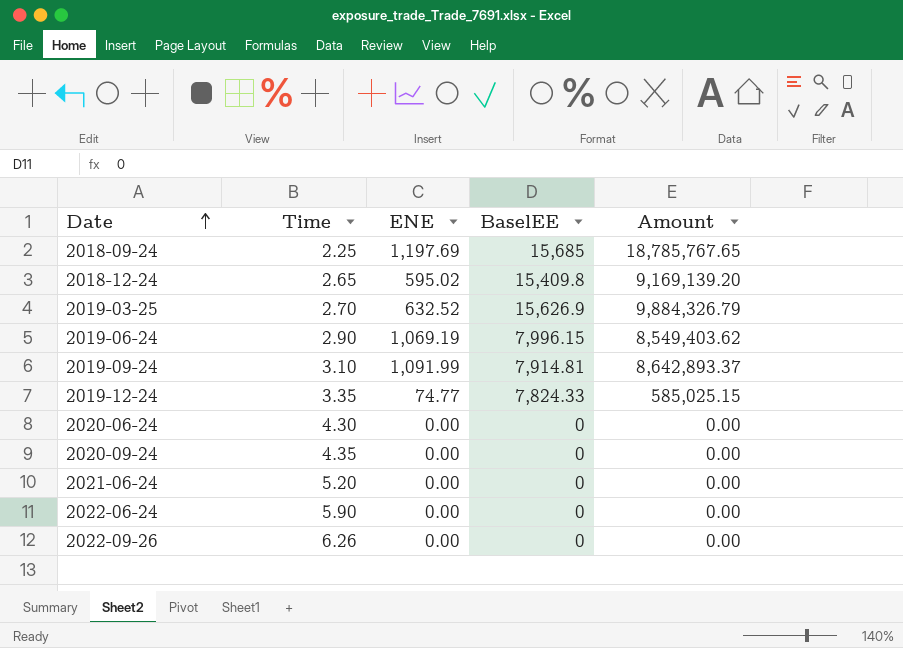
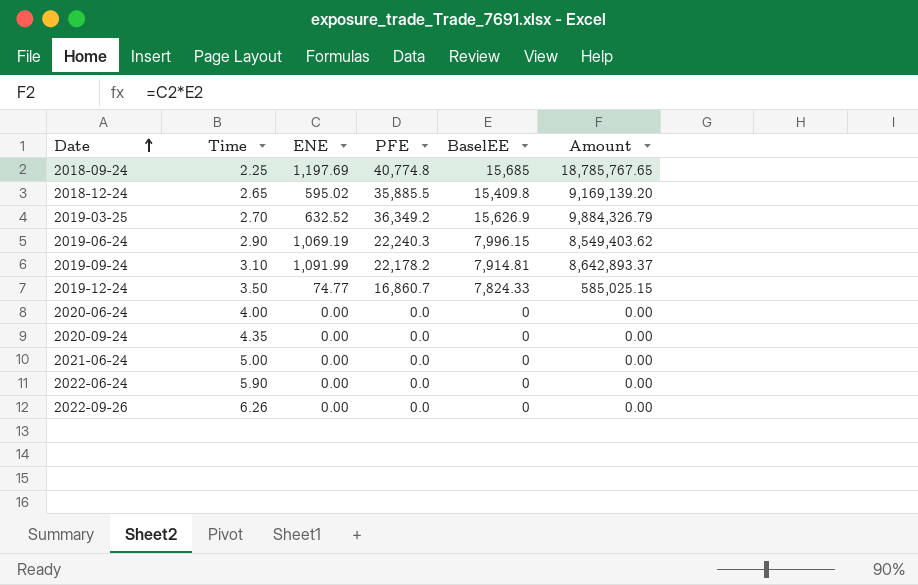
column PFE | position: none -> 4
2019-12-24 | Time: 3.35 -> 3.50
2020-06-24 | Time: 4.30 -> 4.00
2021-06-24 | Time: 5.20 -> 5.00

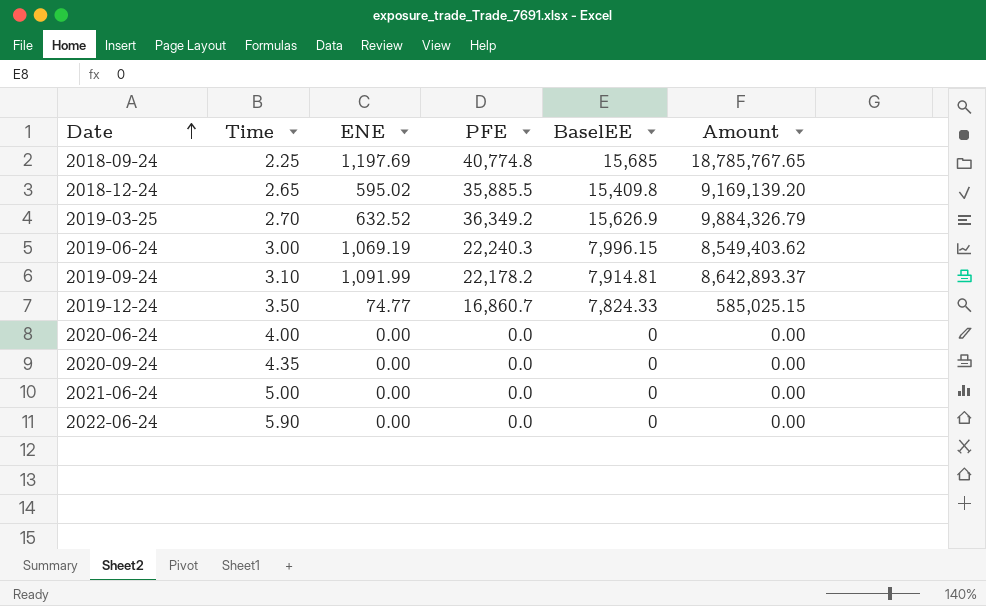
row 2022-09-26: 6.26 | 0.00 | 0.0 | 0 | 0.00 -> none
2019-06-24 | Time: 2.90 -> 3.00

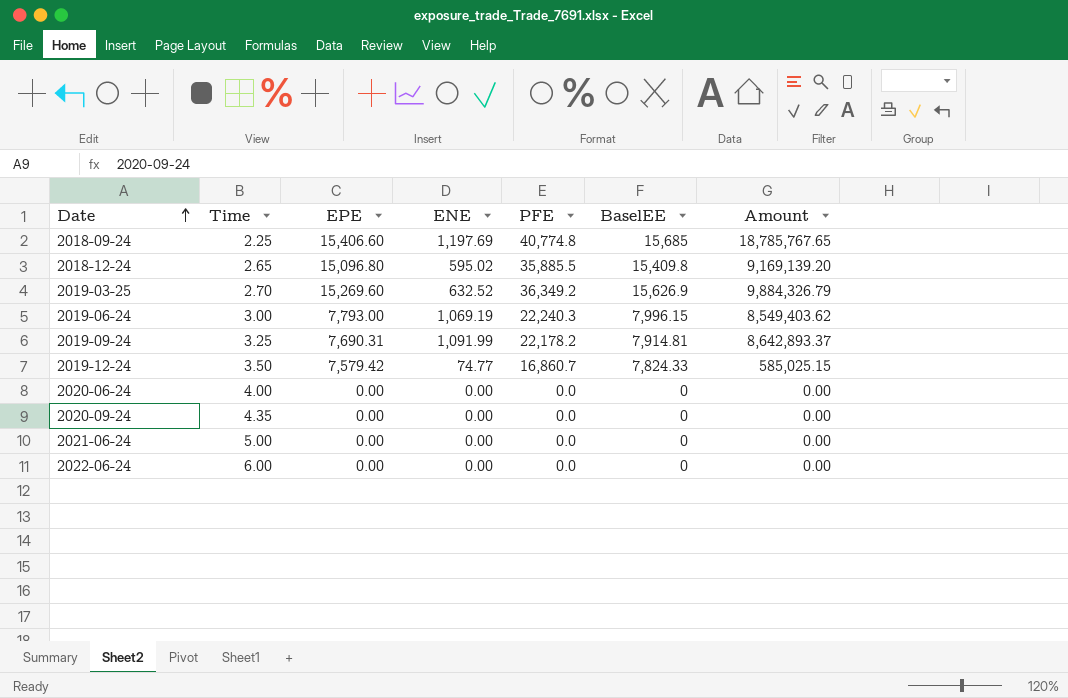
column EPE | position: none -> 3
2019-09-24 | Time: 3.10 -> 3.25
2022-06-24 | Time: 5.90 -> 6.00

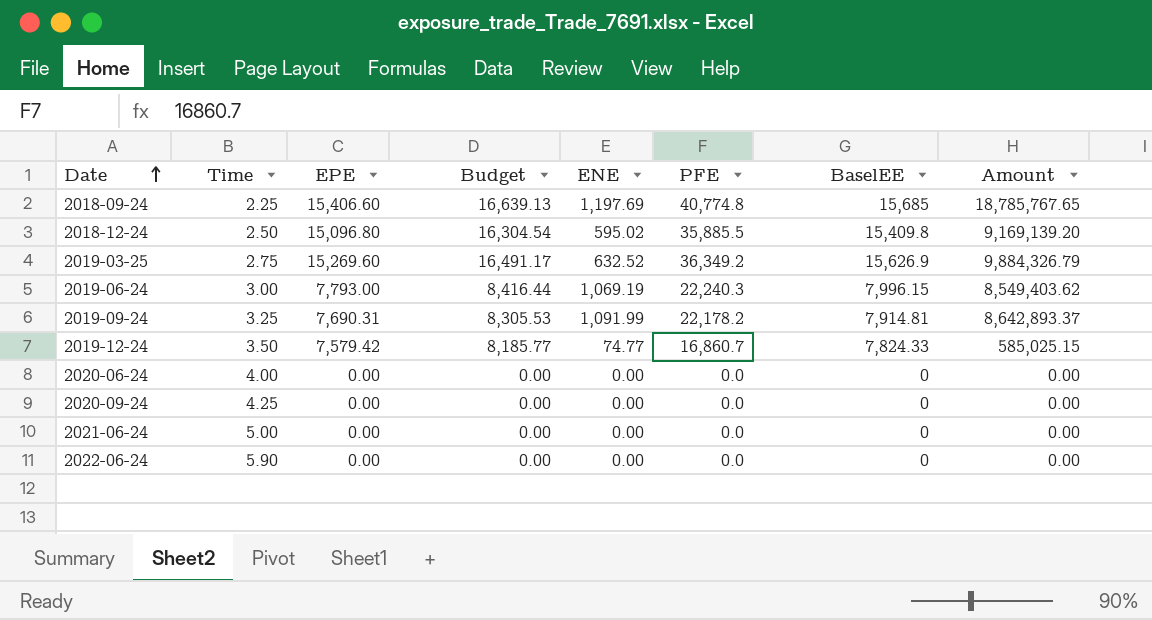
column Budget | formula: none -> [EPE] * 1.08
2018-12-24 | Time: 2.65 -> 2.50
2019-03-25 | Time: 2.70 -> 2.75
2020-09-24 | Time: 4.35 -> 4.25
2022-06-24 | Time: 6.00 -> 5.90

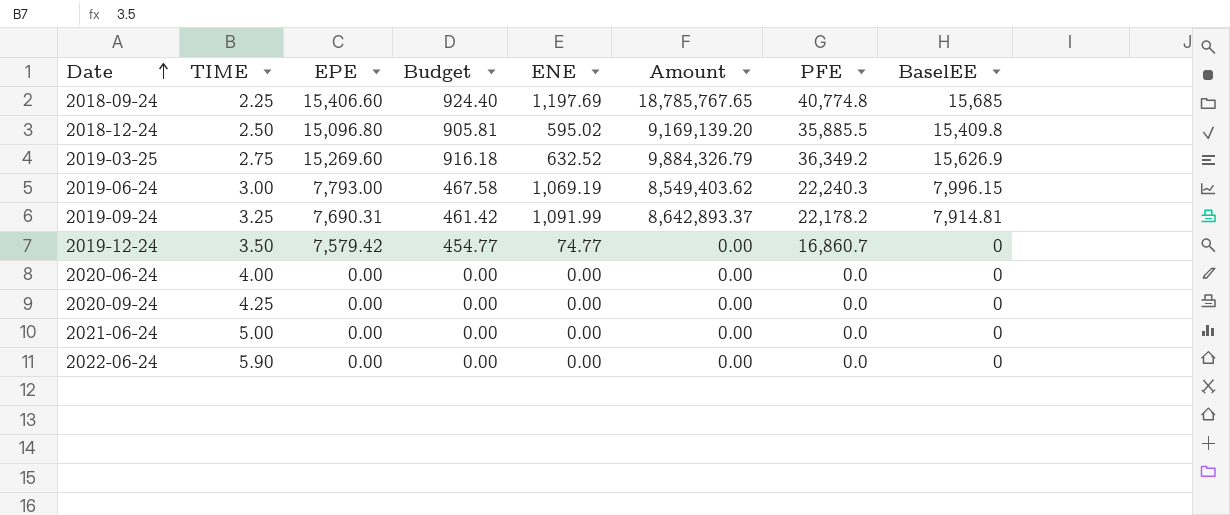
column name: Time -> TIME
column Budget | formula: [EPE] * 1.08 -> [EPE] * 0.06
column Amount | position: 8 -> 6
2019-12-24 | Amount: 585,025.15 -> 0.00
2019-12-24 | BaselEE: 7,824.33 -> 0

